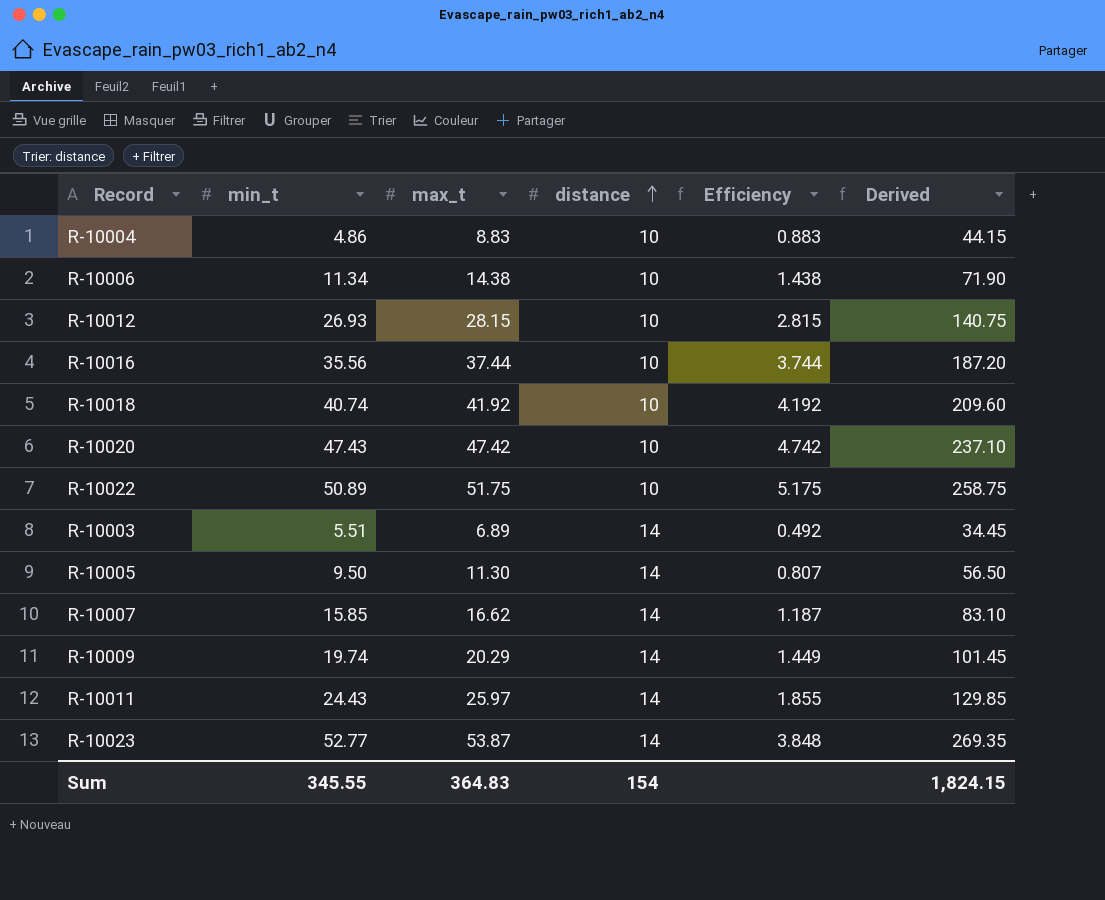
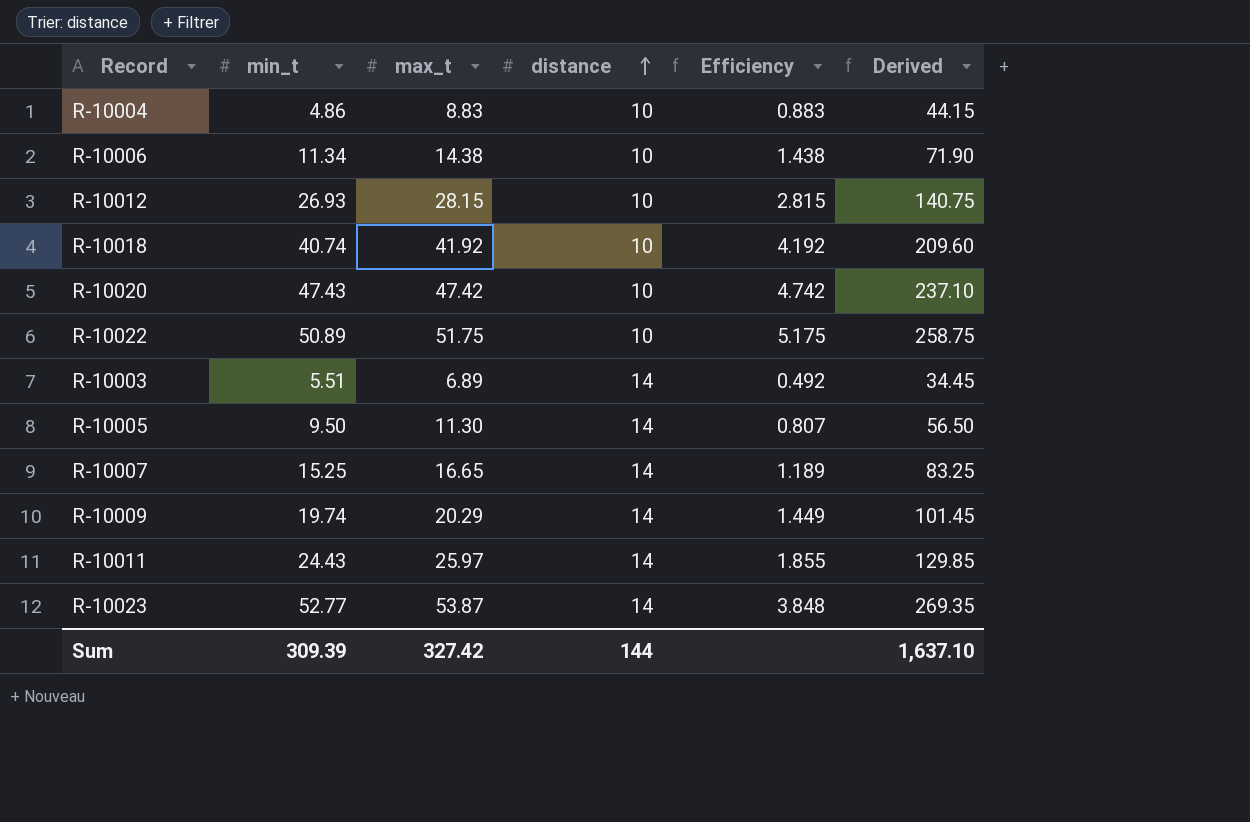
row R-10016: 35.56 | 37.44 | 10 | 3.744 | 187.20 -> none
R-10007 | min_t: 15.85 -> 15.25
R-10007 | max_t: 16.62 -> 16.65
R-10007 | Efficiency: 1.187 -> 1.189
R-10007 | Derived: 83.10 -> 83.25
Sum | min_t: 345.55 -> 309.39
Sum | max_t: 364.83 -> 327.42
Sum | distance: 154 -> 144
Sum | Derived: 1,824.15 -> 1,637.10

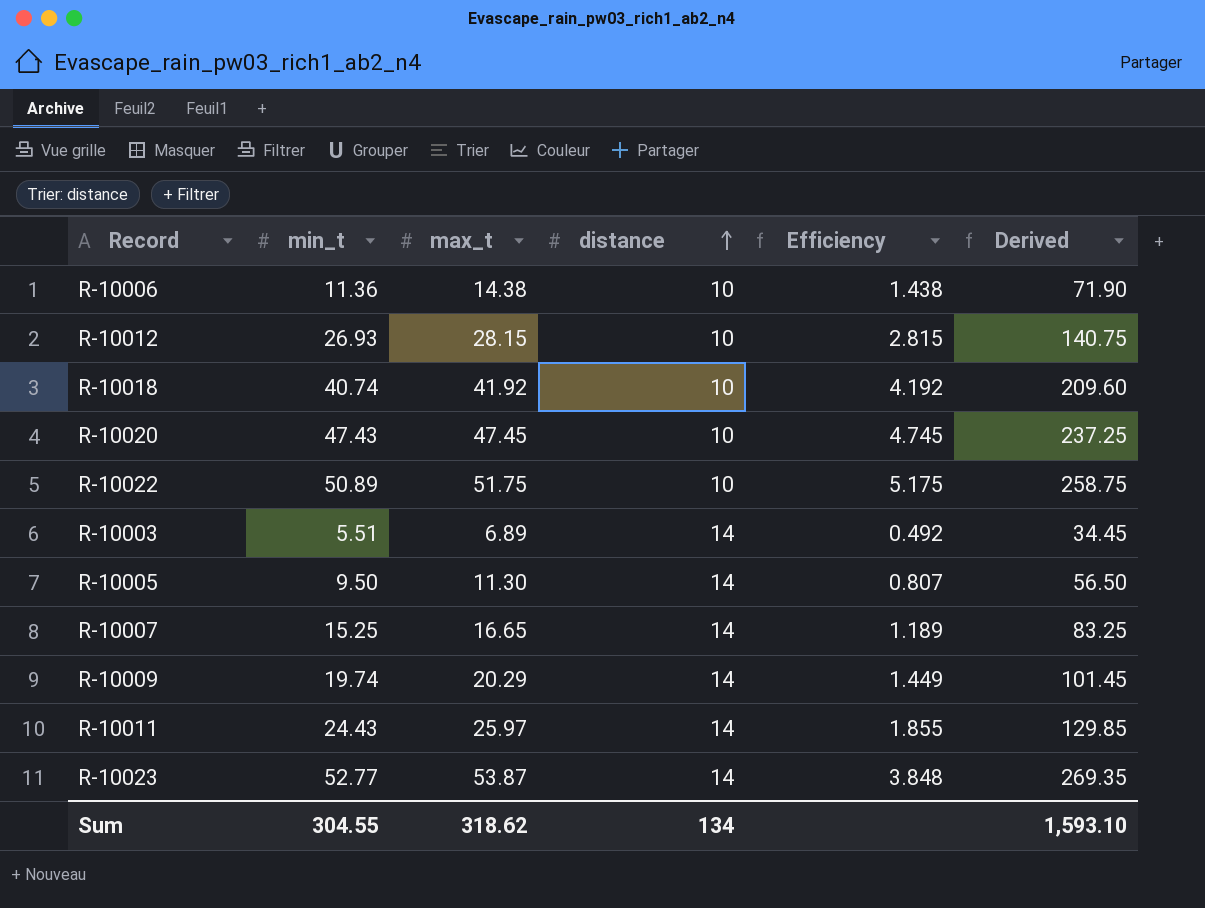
row R-10004: 4.86 | 8.83 | 10 | 0.883 | 44.15 -> none
R-10006 | min_t: 11.34 -> 11.36
R-10020 | max_t: 47.42 -> 47.45
R-10020 | Efficiency: 4.742 -> 4.745
R-10020 | Derived: 237.10 -> 237.25
Sum | min_t: 309.39 -> 304.55
Sum | max_t: 327.42 -> 318.62
Sum | distance: 144 -> 134
Sum | Derived: 1,637.10 -> 1,593.10

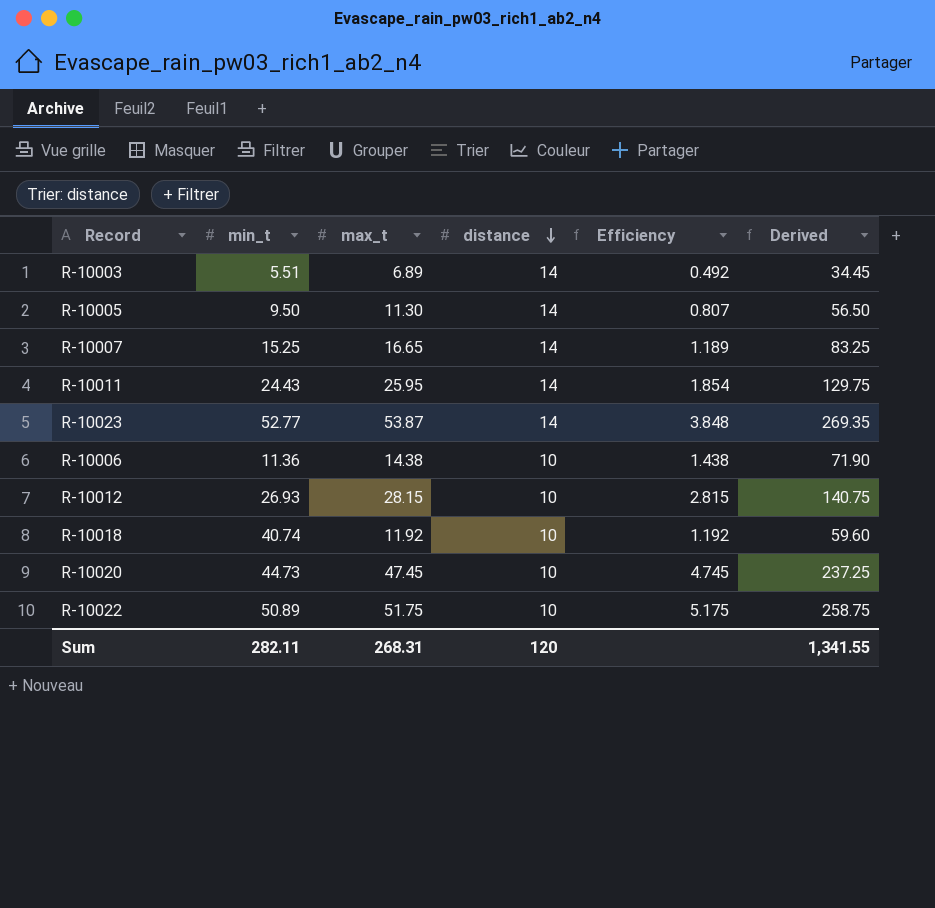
row order: distance ascending -> distance descending
row R-10009: 19.74 | 20.29 | 14 | 1.449 | 101.45 -> none
R-10011 | max_t: 25.97 -> 25.95
R-10011 | Efficiency: 1.855 -> 1.854
R-10011 | Derived: 129.85 -> 129.75
R-10018 | max_t: 41.92 -> 11.92
R-10018 | Efficiency: 4.192 -> 1.192
R-10018 | Derived: 209.60 -> 59.60
R-10020 | min_t: 47.43 -> 44.73
Sum | min_t: 304.55 -> 282.11
Sum | max_t: 318.62 -> 268.31
Sum | distance: 134 -> 120
Sum | Derived: 1,593.10 -> 1,341.55

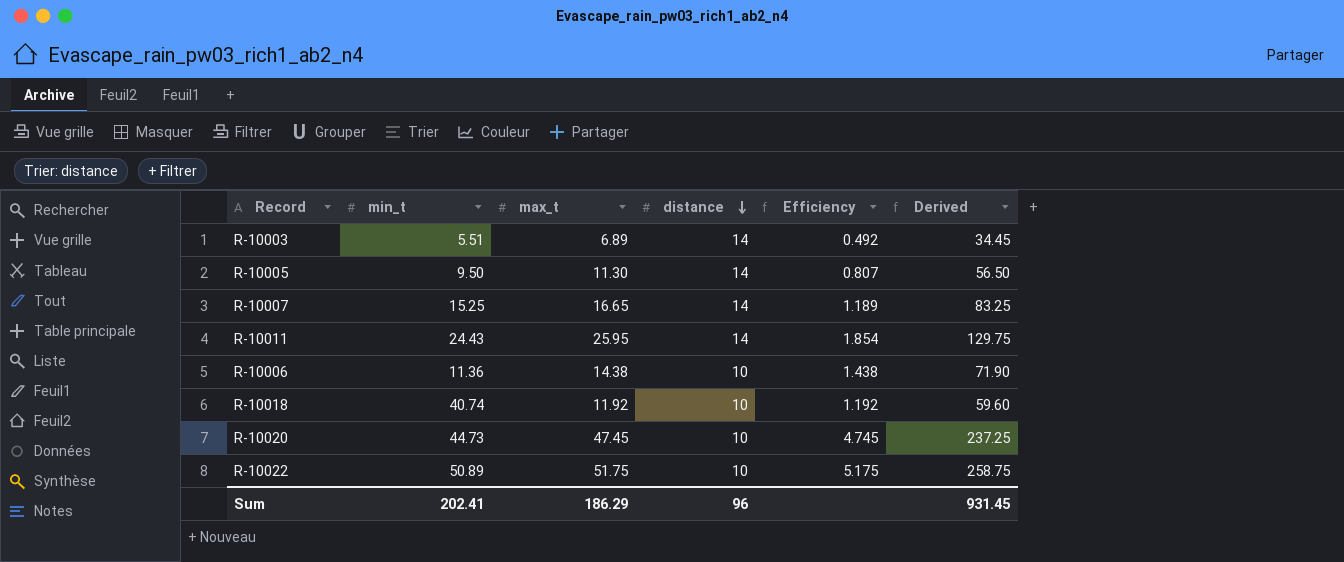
row R-10023: 52.77 | 53.87 | 14 | 3.848 | 269.35 -> none
row R-10012: 26.93 | 28.15 | 10 | 2.815 | 140.75 -> none
Sum | min_t: 282.11 -> 202.41
Sum | max_t: 268.31 -> 186.29
Sum | distance: 120 -> 96
Sum | Derived: 1,341.55 -> 931.45

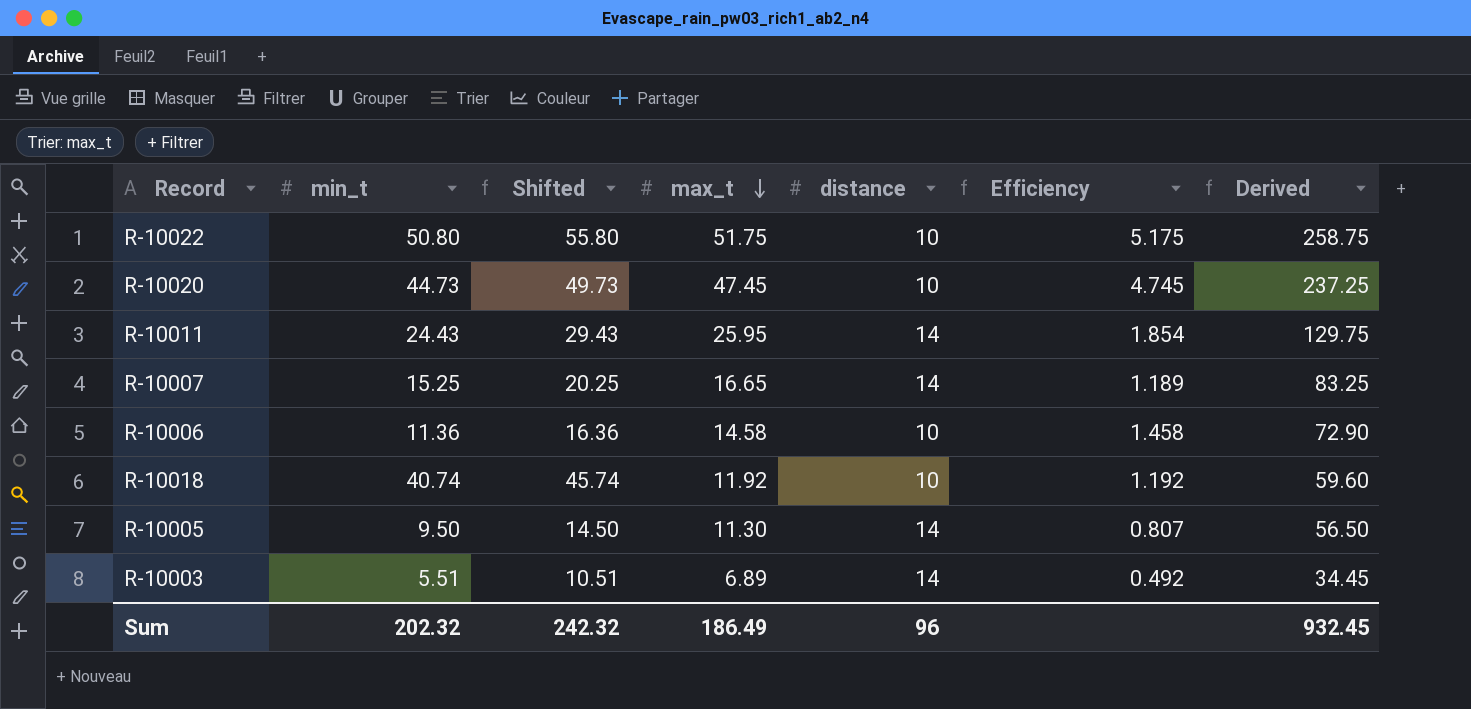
row order: distance descending -> max_t descending
column Shifted | formula: none -> [min_t] + 5
R-10022 | min_t: 50.89 -> 50.80
R-10006 | max_t: 14.38 -> 14.58
R-10006 | Efficiency: 1.438 -> 1.458
R-10006 | Derived: 71.90 -> 72.90
Sum | min_t: 202.41 -> 202.32
Sum | max_t: 186.29 -> 186.49
Sum | Derived: 931.45 -> 932.45

